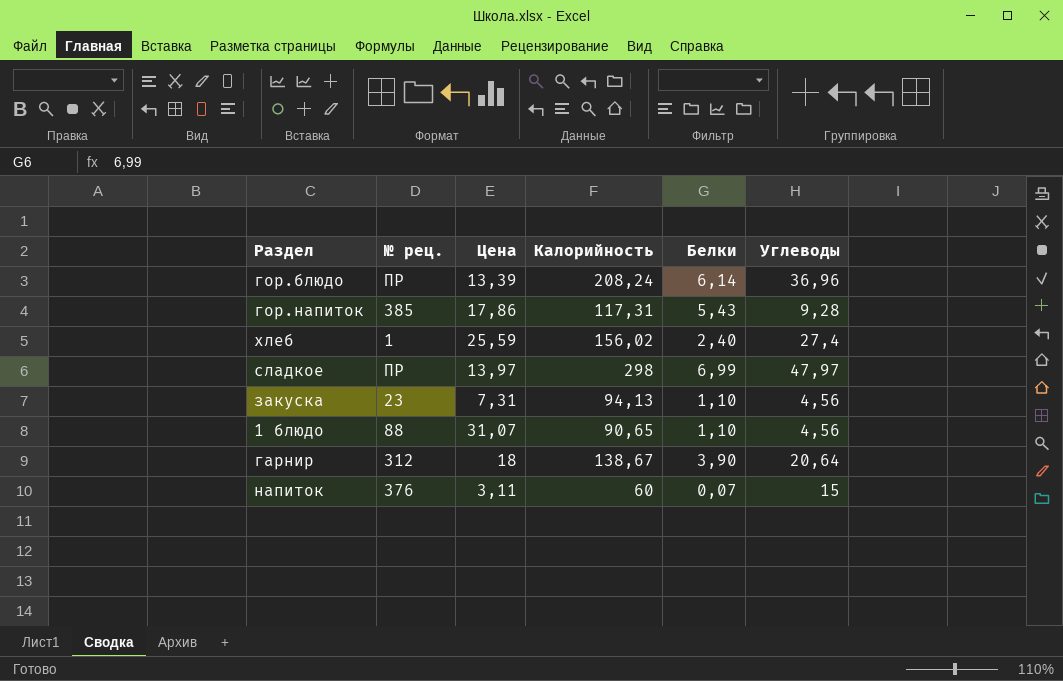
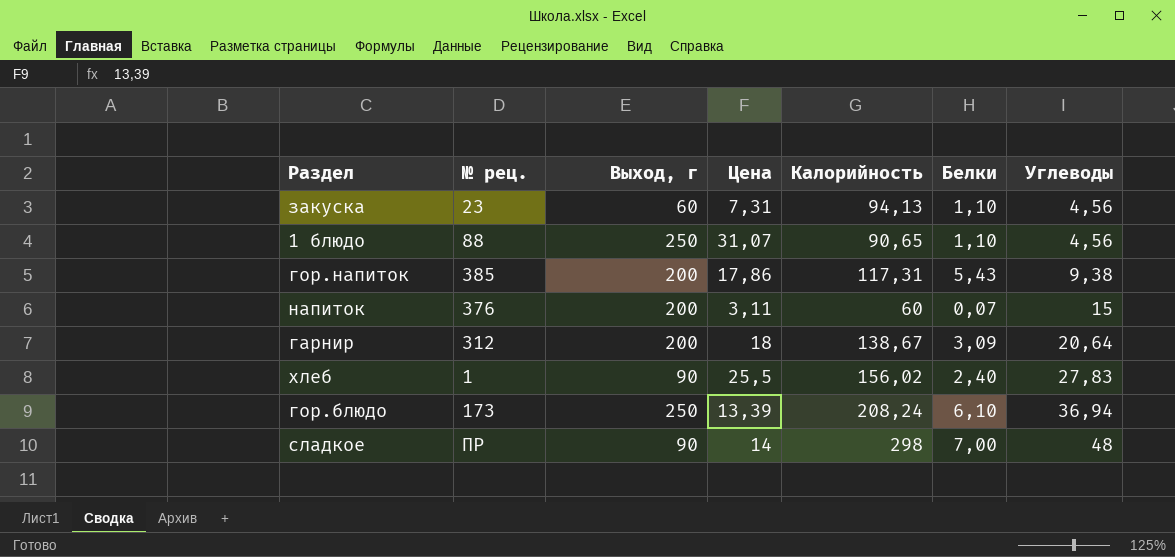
row order: none -> Углеводы ascending
column Выход, г | position: none -> 3
гор.напиток | Углеводы: 9,28 -> 9,38
гарнир | Белки: 3,90 -> 3,09
хлеб | Цена: 25,59 -> 25,5
хлеб | Углеводы: 27,4 -> 27,83
гор.блюдо | № рец.: ПР -> 173
гор.блюдо | Белки: 6,14 -> 6,10
гор.блюдо | Углеводы: 36,96 -> 36,94
сладкое | Цена: 13,97 -> 14
сладкое | Белки: 6,99 -> 7,00
сладкое | Углеводы: 47,97 -> 48

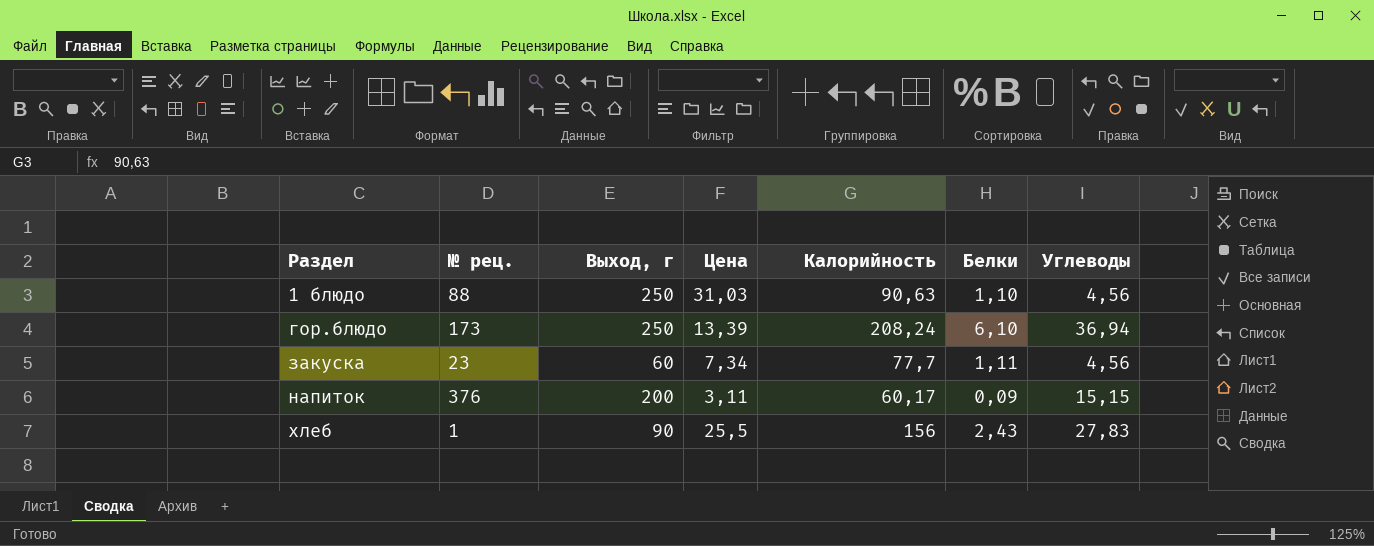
row order: Углеводы ascending -> Раздел ascending
row гор.напиток: 385 | 200 | 17,86 | 117,31 | 5,43 | 9,38 -> none
row гарнир: 312 | 200 | 18 | 138,67 | 3,09 | 20,64 -> none
row сладкое: ПР | 90 | 14 | 298 | 7,00 | 48 -> none
1 блюдо | Цена: 31,07 -> 31,03
1 блюдо | Калорийность: 90,65 -> 90,63
закуска | Цена: 7,31 -> 7,34
закуска | Калорийность: 94,13 -> 77,7
закуска | Белки: 1,10 -> 1,11
напиток | Калорийность: 60 -> 60,17
напиток | Белки: 0,07 -> 0,09
напиток | Углеводы: 15 -> 15,15
хлеб | Калорийность: 156,02 -> 156
хлеб | Белки: 2,40 -> 2,43

